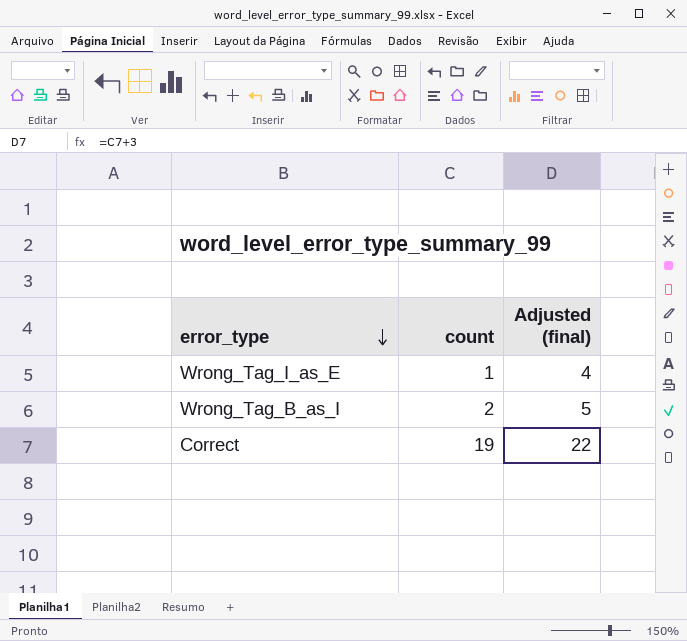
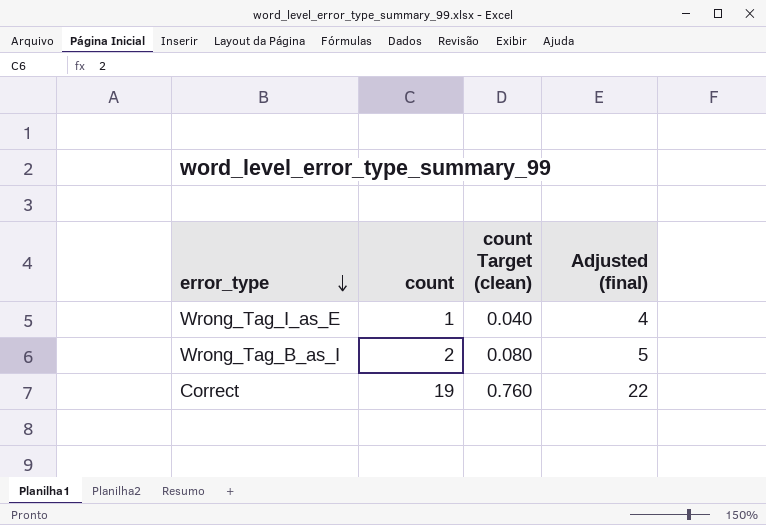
column count Target (clean) | formula: none -> [count] * 0.04

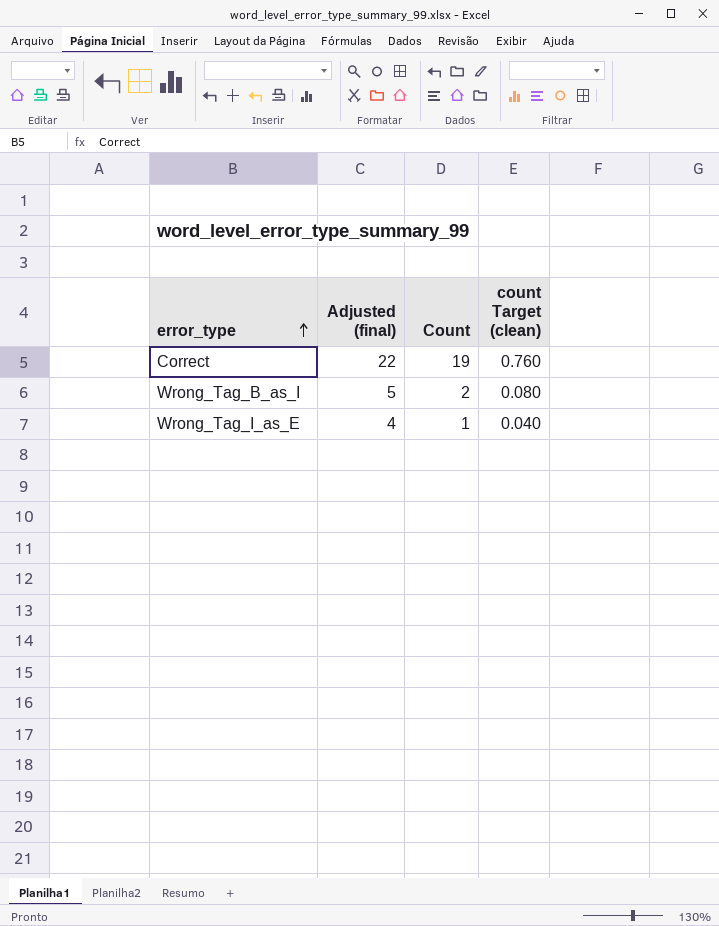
row order: error_type descending -> error_type ascending
column Adjusted (final) | position: 4 -> 2
column name: count -> Count

